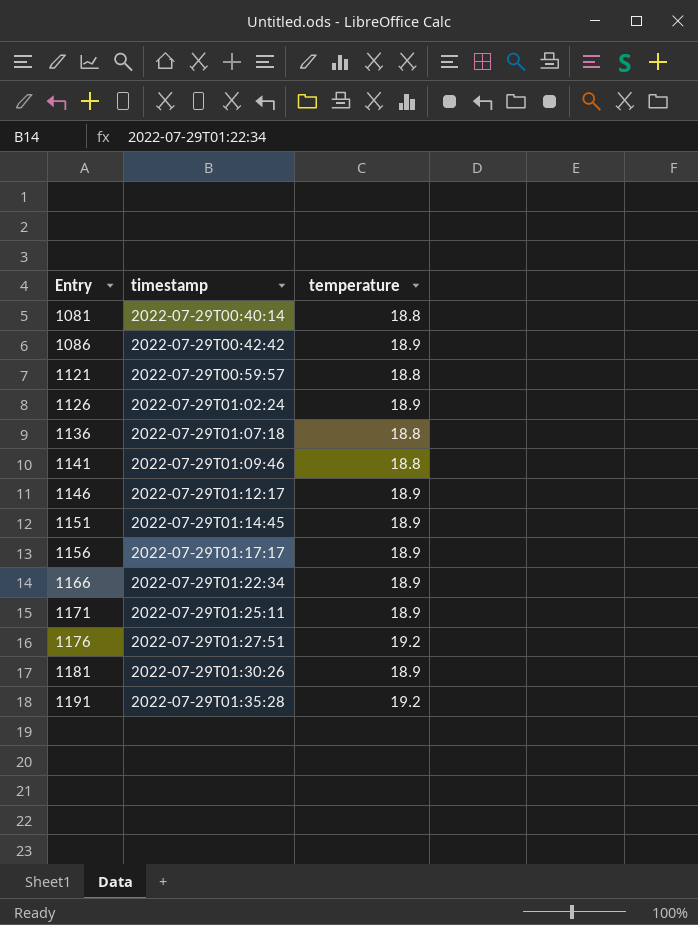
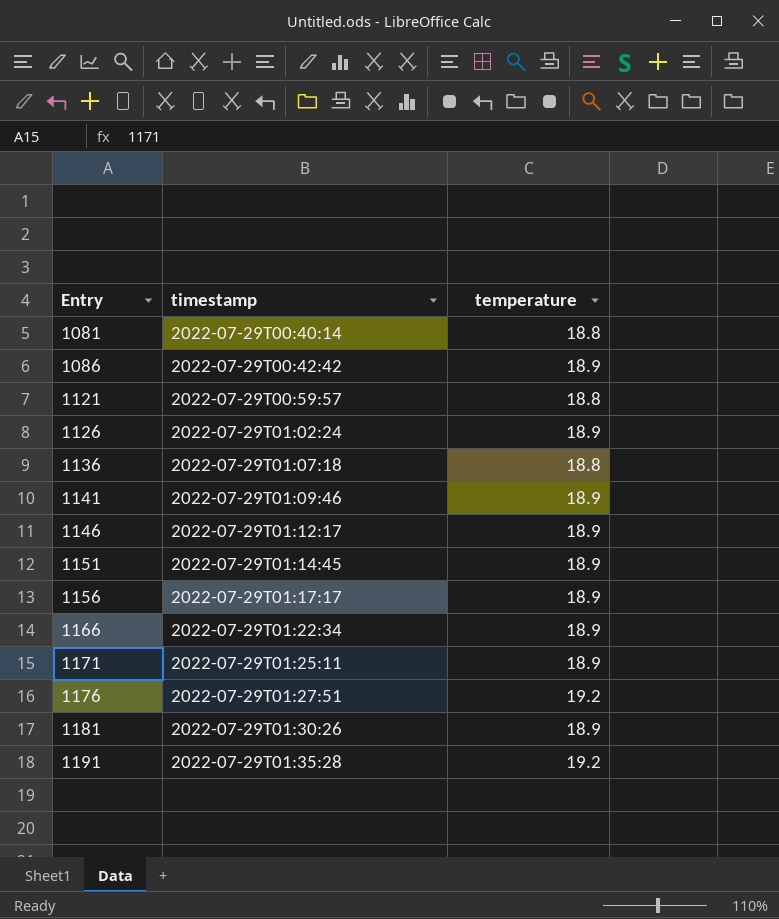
1141 | temperature: 18.8 -> 18.9

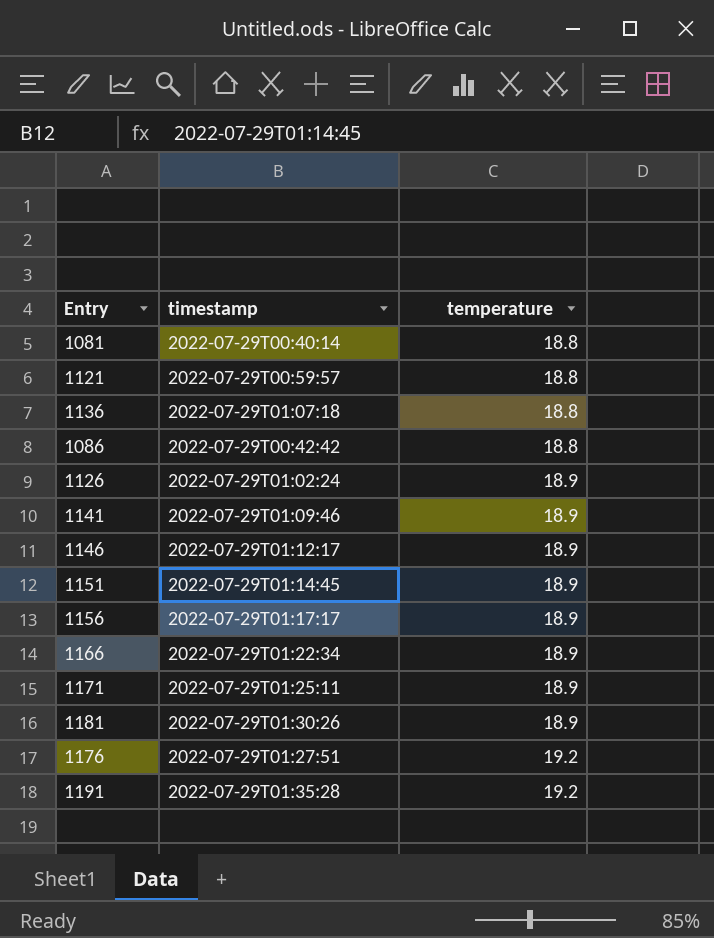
row order: Entry ascending -> temperature ascending
1086 | temperature: 18.9 -> 18.8

